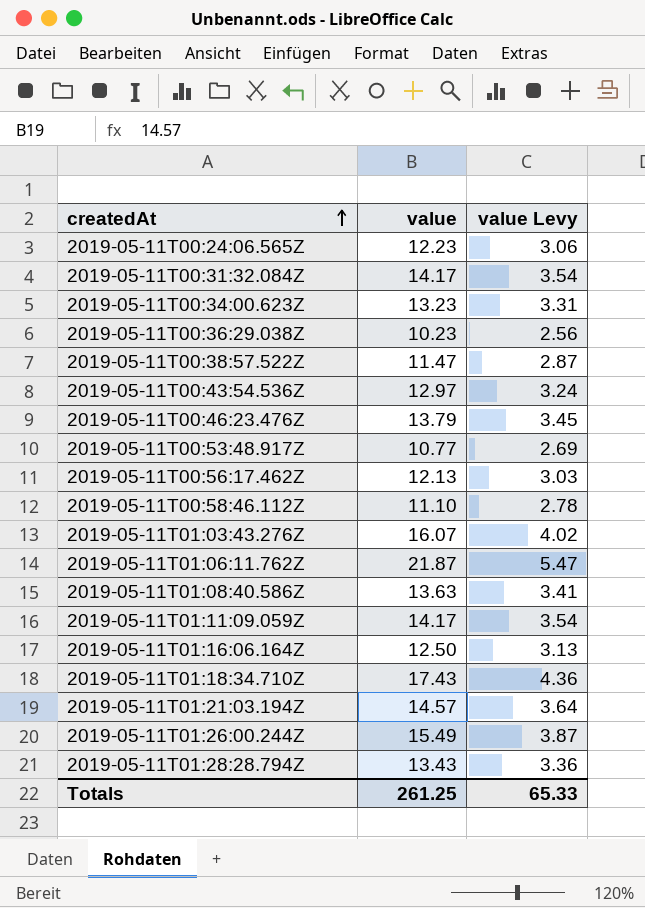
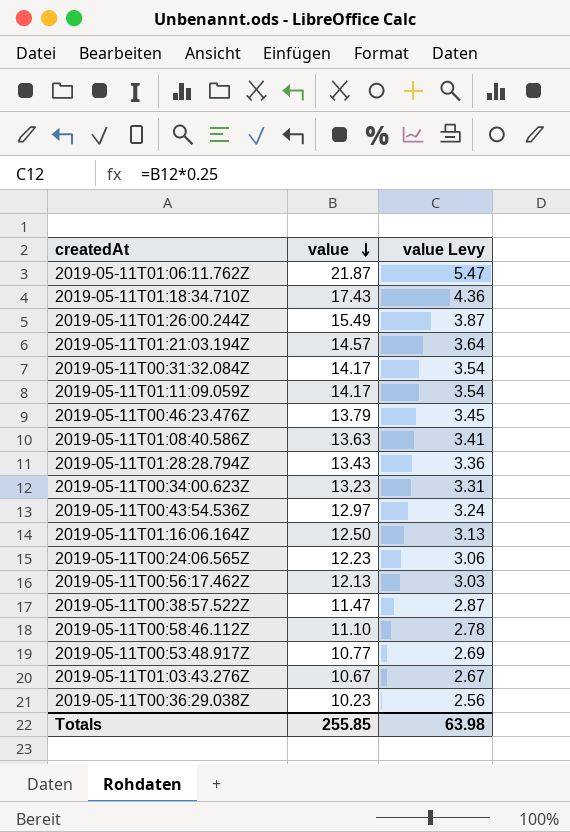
row order: createdAt ascending -> value descending
2019-05-11T01:03:43.276Z | value: 16.07 -> 10.67
2019-05-11T01:03:43.276Z | value Levy: 4.02 -> 2.67
Totals | value: 261.25 -> 255.85
Totals | value Levy: 65.33 -> 63.98

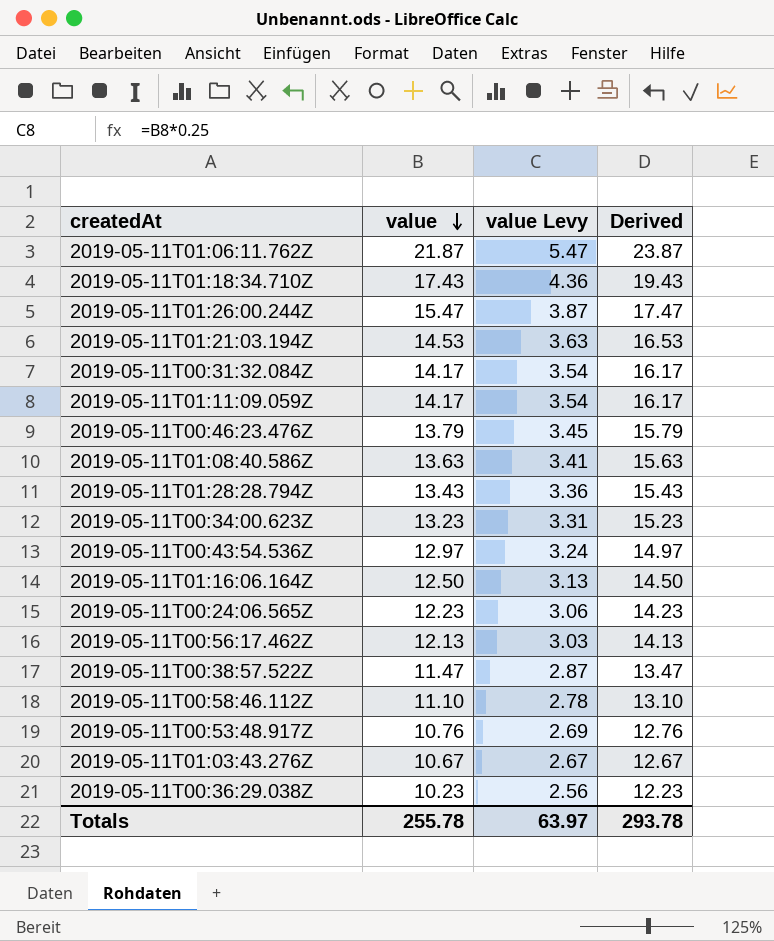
column Derived | formula: none -> [value] + 2
2019-05-11T01:26:00.244Z | value: 15.49 -> 15.47
2019-05-11T01:21:03.194Z | value: 14.57 -> 14.53
2019-05-11T01:21:03.194Z | value Levy: 3.64 -> 3.63
2019-05-11T00:53:48.917Z | value: 10.77 -> 10.76
Totals | value: 255.85 -> 255.78
Totals | value Levy: 63.98 -> 63.97

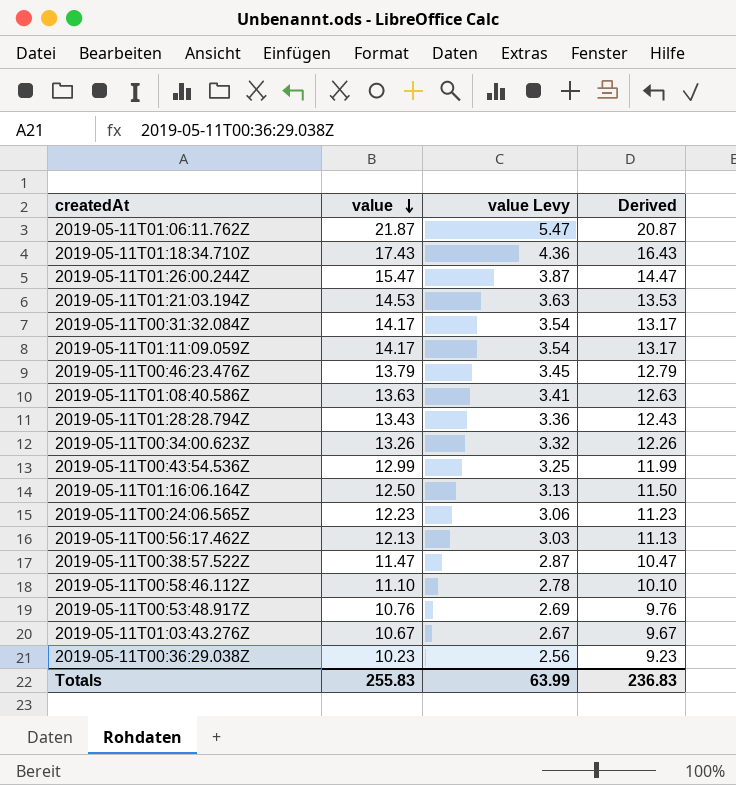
column Derived | formula: [value] + 2 -> [value] - 1
2019-05-11T00:34:00.623Z | value: 13.23 -> 13.26
2019-05-11T00:34:00.623Z | value Levy: 3.31 -> 3.32
2019-05-11T00:43:54.536Z | value: 12.97 -> 12.99
2019-05-11T00:43:54.536Z | value Levy: 3.24 -> 3.25
Totals | value: 255.78 -> 255.83
Totals | value Levy: 63.97 -> 63.99
Totals | Derived: 293.78 -> 236.83

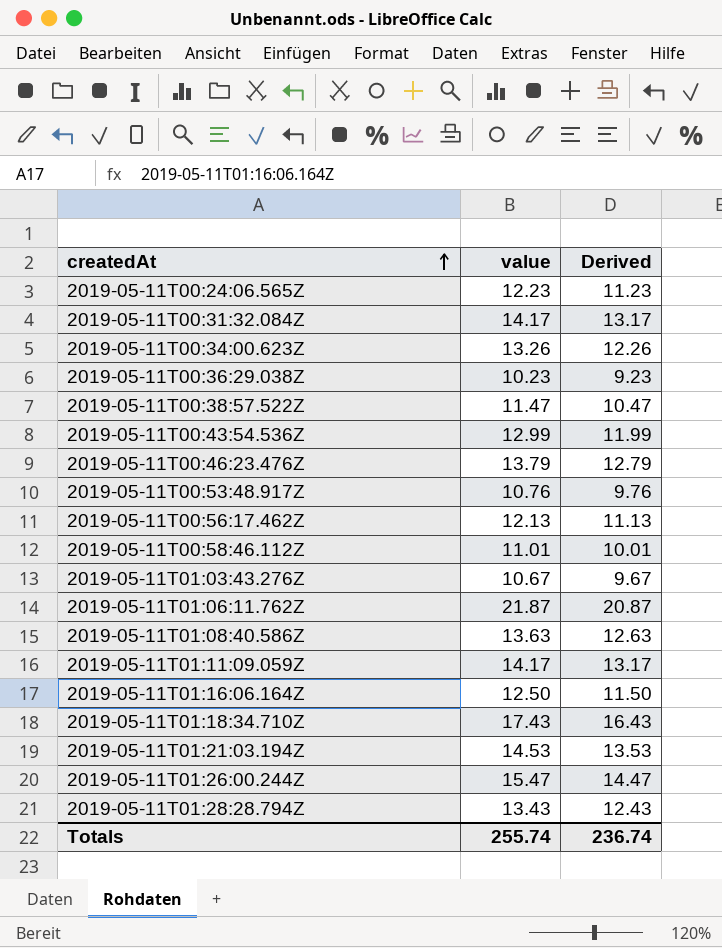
row order: value descending -> createdAt ascending
column value Levy | formula: [value] * 0.25 -> none
2019-05-11T00:58:46.112Z | value: 11.10 -> 11.01
2019-05-11T00:58:46.112Z | Derived: 10.10 -> 10.01
Totals | value: 255.83 -> 255.74
Totals | Derived: 236.83 -> 236.74

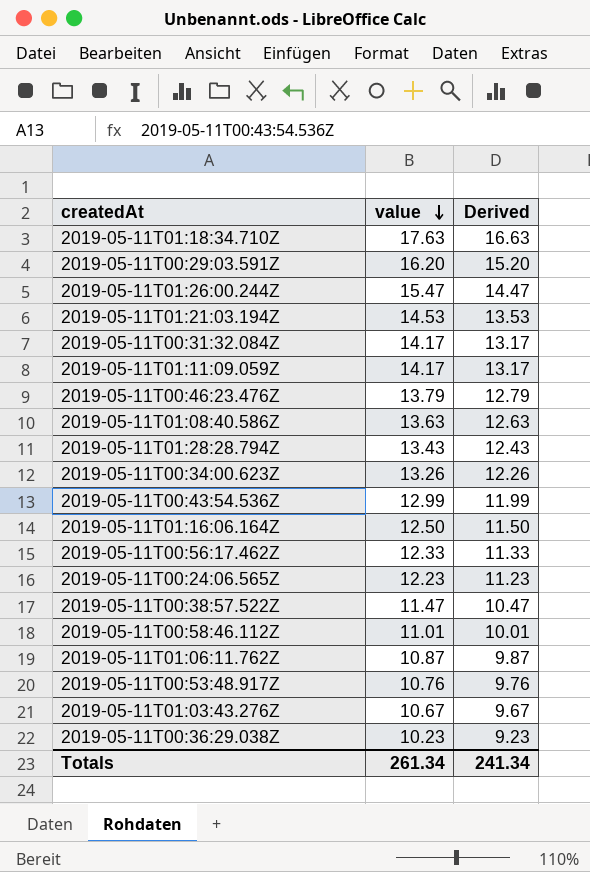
row order: createdAt ascending -> value descending
2019-05-11T01:18:34.710Z | value: 17.43 -> 17.63
2019-05-11T01:18:34.710Z | Derived: 16.43 -> 16.63
row 2019-05-11T00:29:03.591Z: none -> 16.20 | 15.20
2019-05-11T00:56:17.462Z | value: 12.13 -> 12.33
2019-05-11T00:56:17.462Z | Derived: 11.13 -> 11.33
2019-05-11T01:06:11.762Z | value: 21.87 -> 10.87
2019-05-11T01:06:11.762Z | Derived: 20.87 -> 9.87
Totals | value: 255.74 -> 261.34
Totals | Derived: 236.74 -> 241.34

